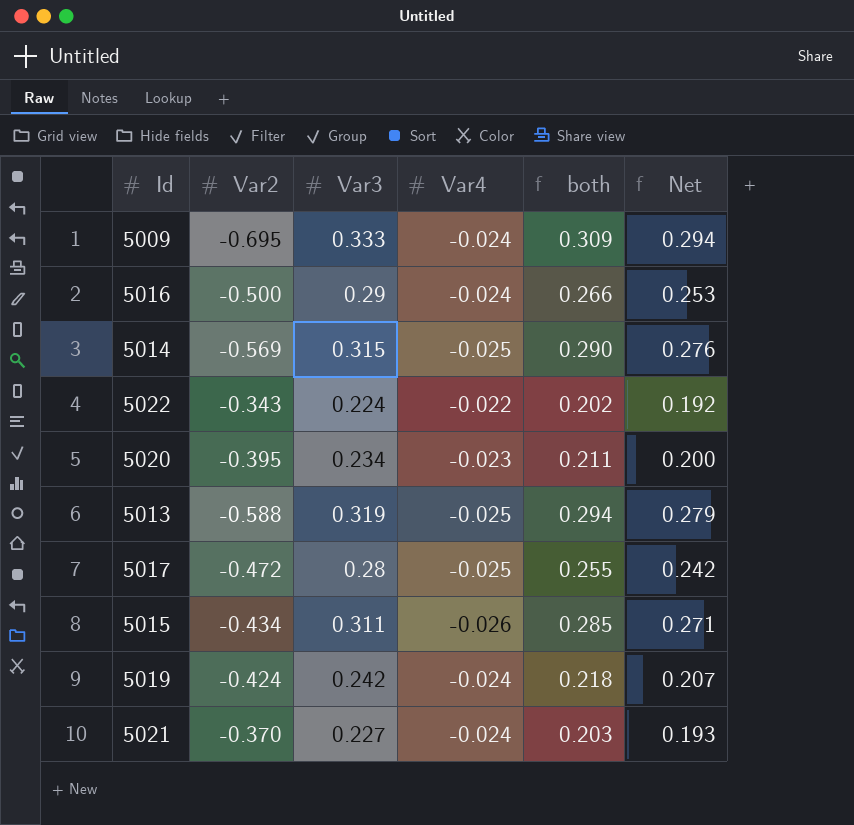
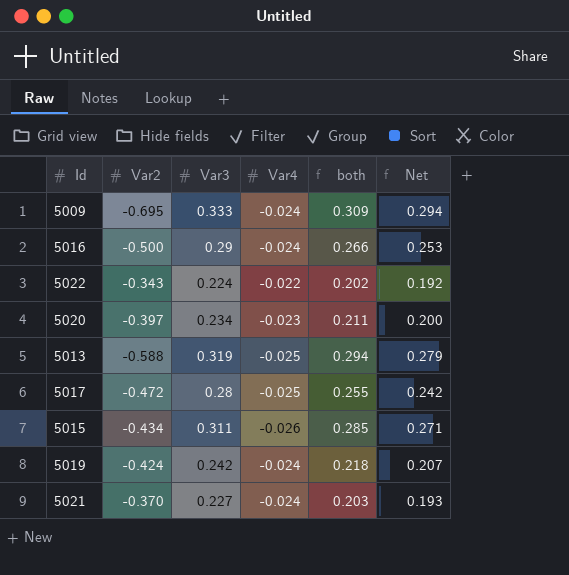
row 5014: -0.569 | 0.315 | -0.025 | 0.290 | 0.276 -> none
5020 | Var2: -0.395 -> -0.397

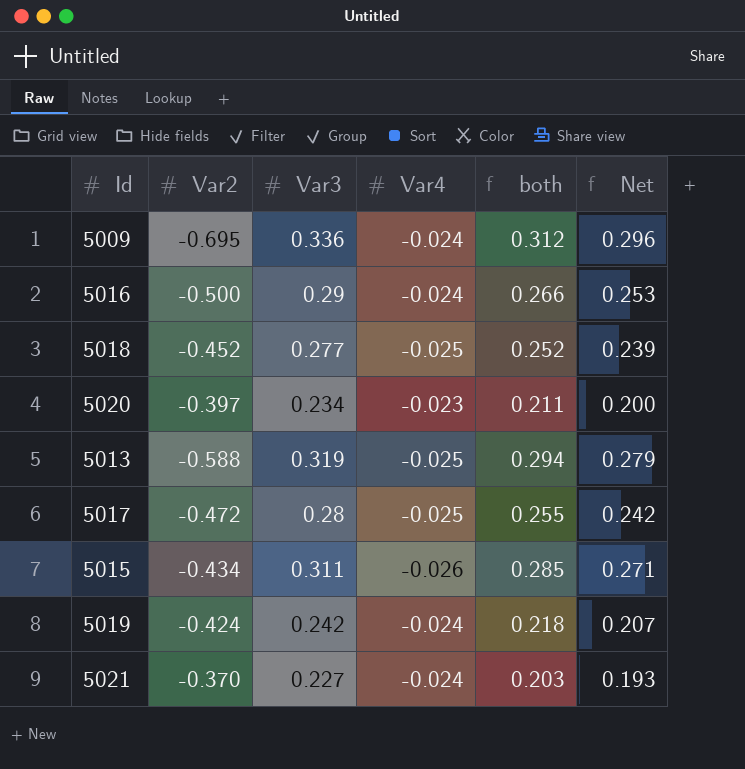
row 5022: -0.343 | 0.224 | -0.022 | 0.202 | 0.192 -> none
5009 | Var3: 0.333 -> 0.336
5009 | both: 0.309 -> 0.312
5009 | Net: 0.294 -> 0.296
row 5018: none -> -0.452 | 0.277 | -0.025 | 0.252 | 0.239

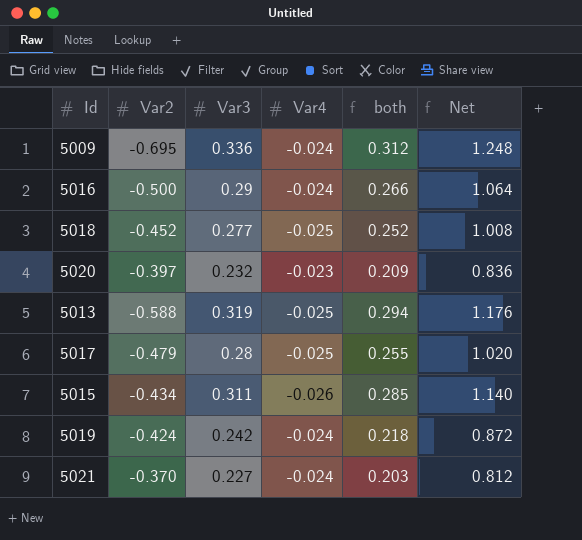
column Net | formula: [both] * 0.95 -> [both] * 4
5020 | Var3: 0.234 -> 0.232
5020 | both: 0.211 -> 0.209
5017 | Var2: -0.472 -> -0.479

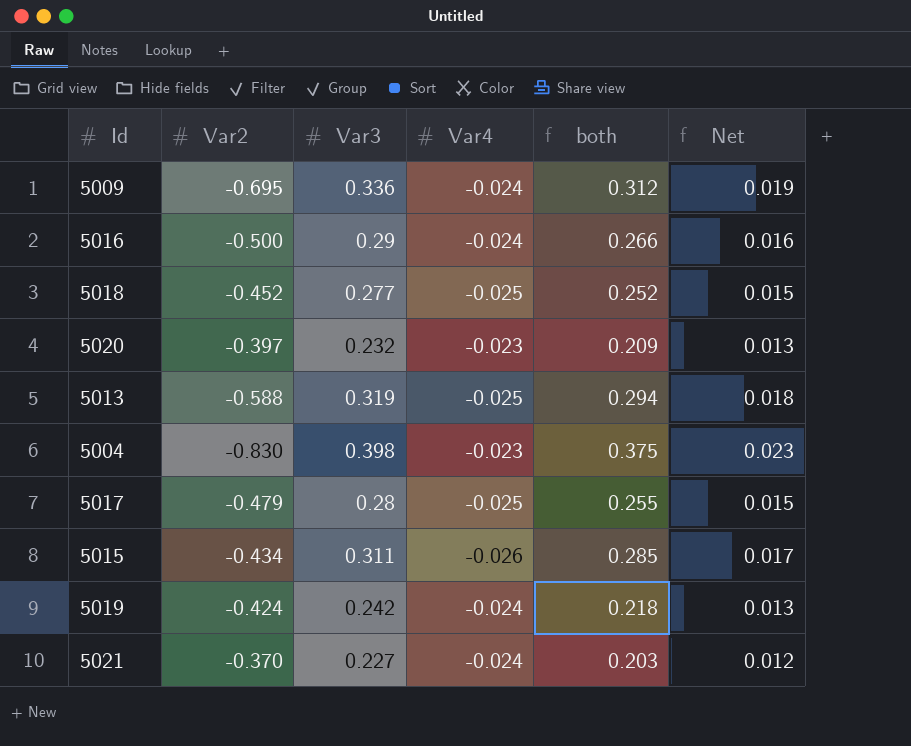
column Net | formula: [both] * 4 -> [both] * 0.06
row 5004: none -> -0.830 | 0.398 | -0.023 | 0.375 | 0.023

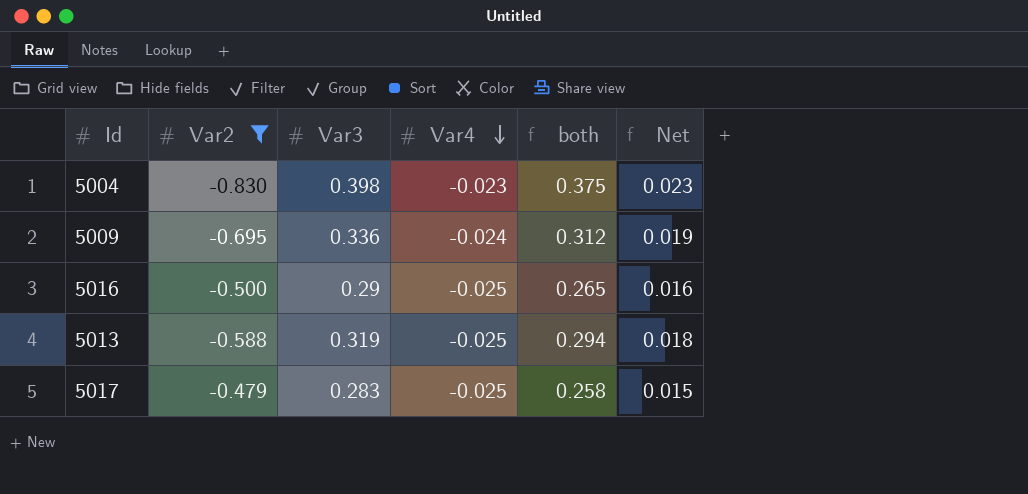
filter: none -> Var2 <= -0.479
row order: none -> Var4 descending
5016 | Var4: -0.024 -> -0.025
5016 | both: 0.266 -> 0.265
5017 | Var3: 0.28 -> 0.283
5017 | both: 0.255 -> 0.258

